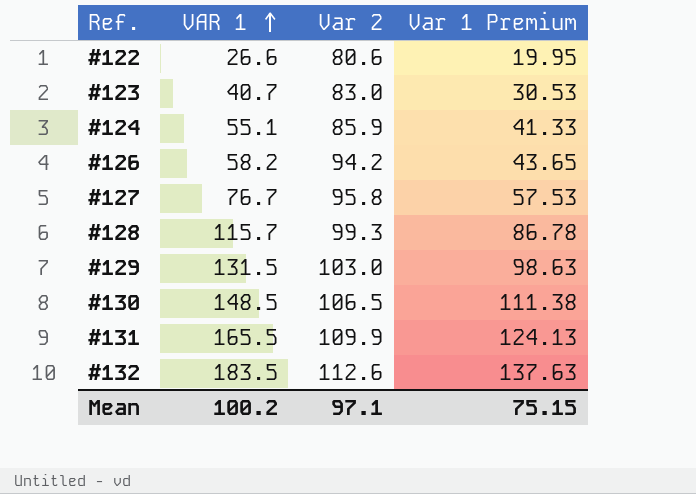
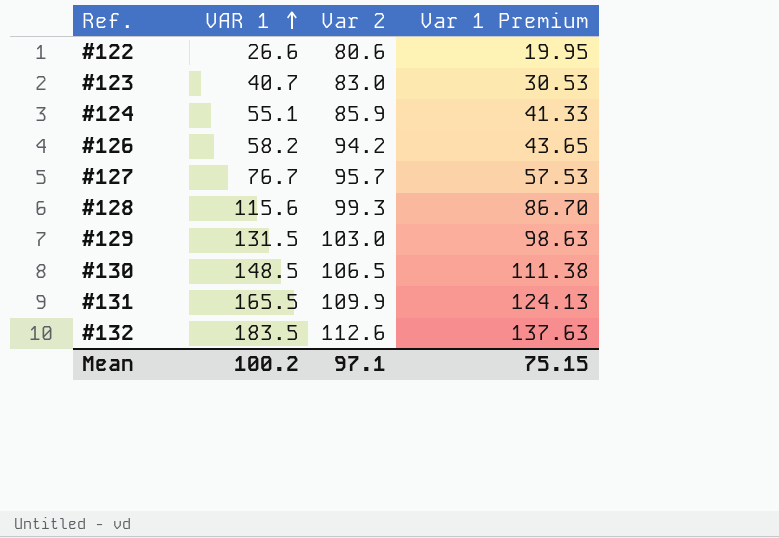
#127 | Var 2: 95.8 -> 95.7
#128 | VAR 1: 115.7 -> 115.6
#128 | Var 1 Premium: 86.78 -> 86.70

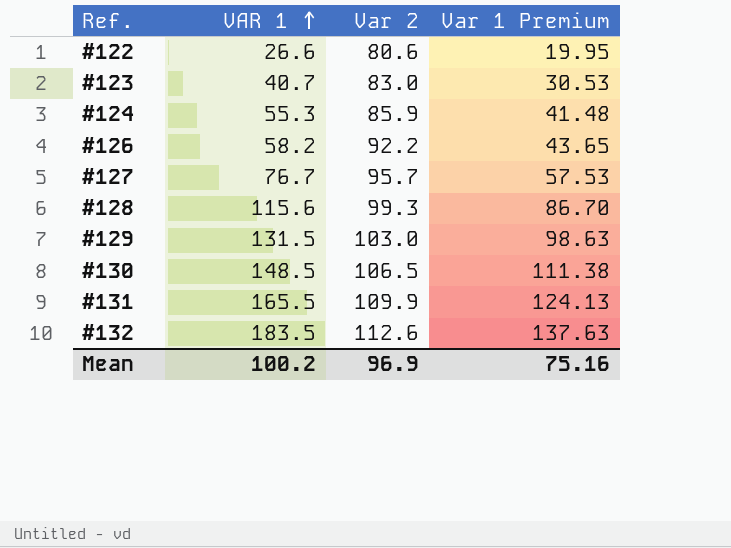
#124 | VAR 1: 55.1 -> 55.3
#124 | Var 1 Premium: 41.33 -> 41.48
#126 | Var 2: 94.2 -> 92.2
Mean | Var 2: 97.1 -> 96.9
Mean | Var 1 Premium: 75.15 -> 75.16

